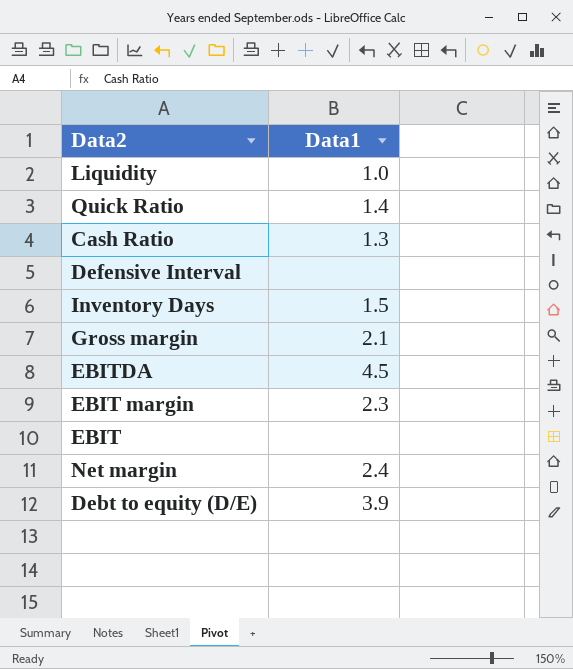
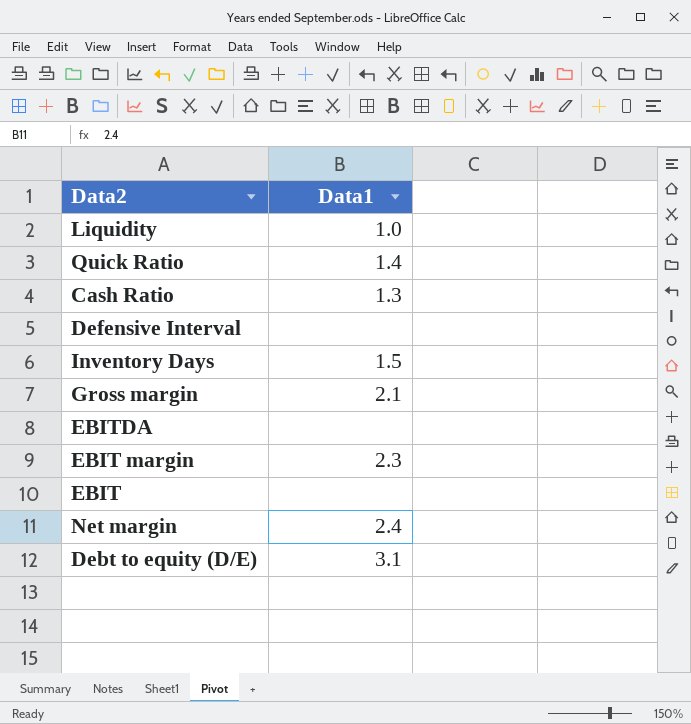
EBITDA | Data1: 4.5 -> none
Debt to equity (D/E) | Data1: 3.9 -> 3.1

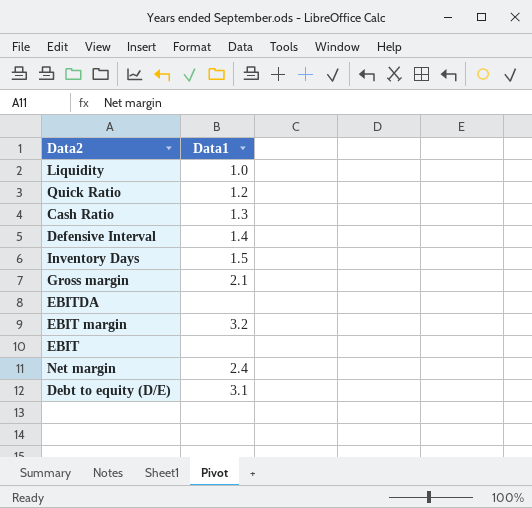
Quick Ratio | Data1: 1.4 -> 1.2
Defensive Interval | Data1: none -> 1.4
EBIT margin | Data1: 2.3 -> 3.2

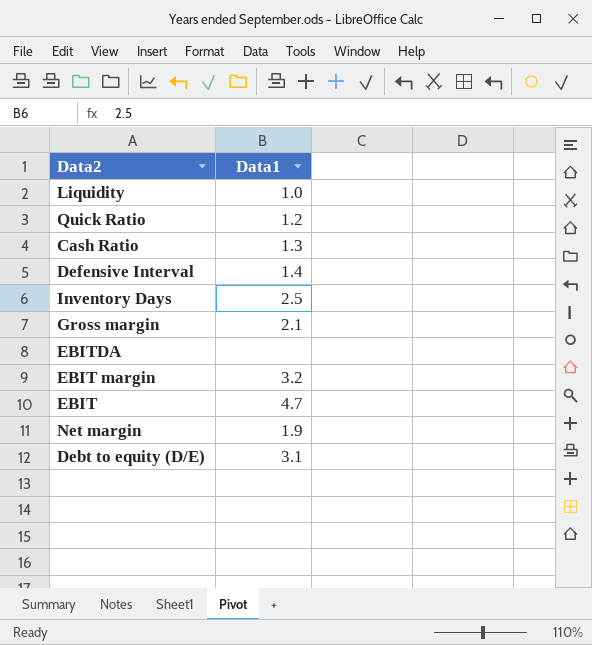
Inventory Days | Data1: 1.5 -> 2.5
EBIT | Data1: none -> 4.7
Net margin | Data1: 2.4 -> 1.9

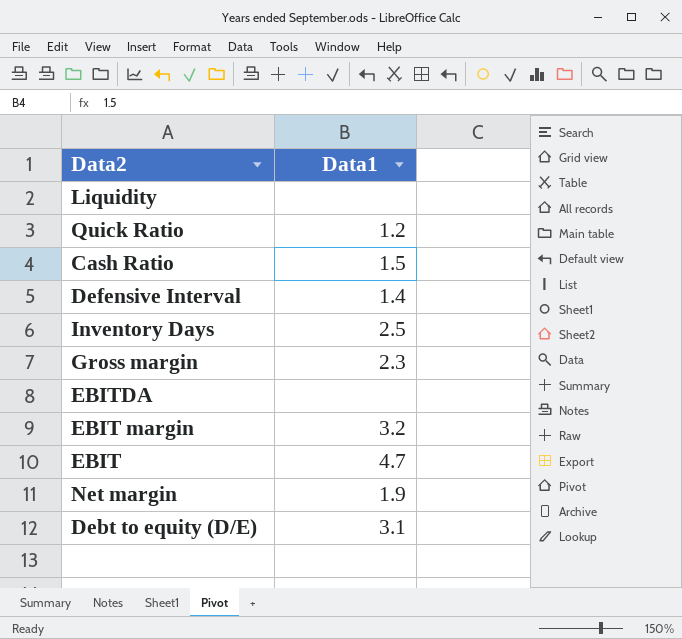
Liquidity | Data1: 1.0 -> none
Cash Ratio | Data1: 1.3 -> 1.5
Gross margin | Data1: 2.1 -> 2.3

